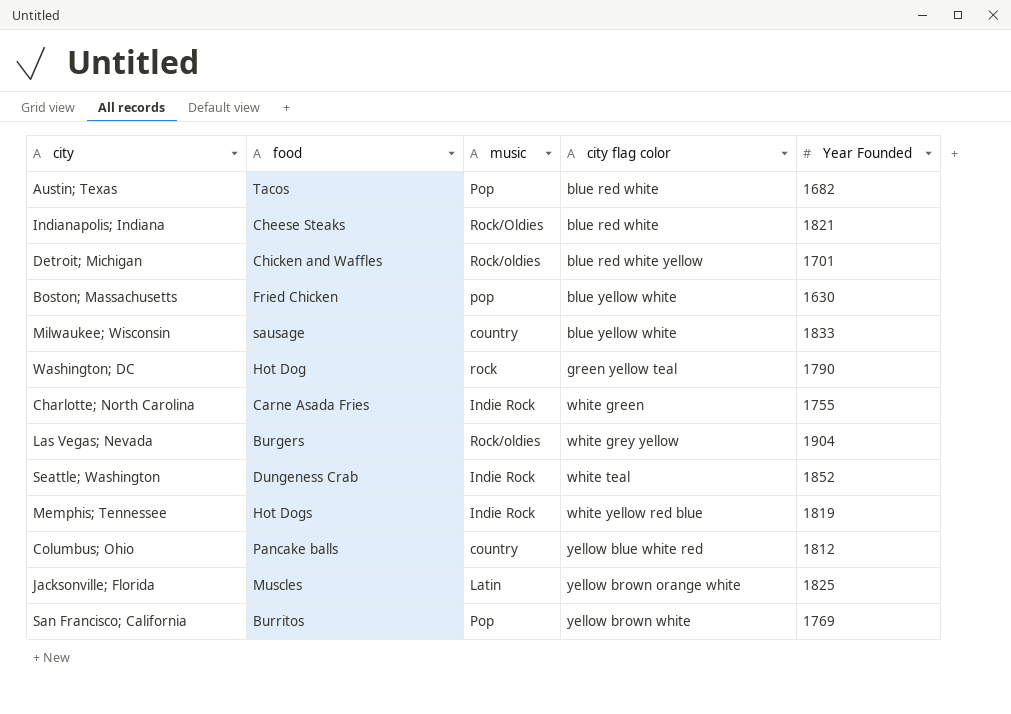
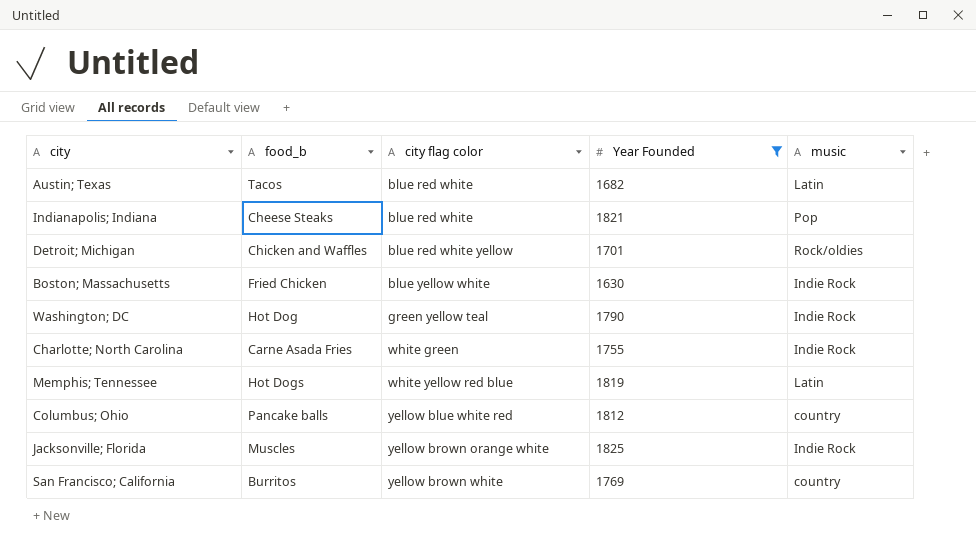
filter: none -> Year Founded <= 1825
column name: food -> food_b
column music | position: 3 -> 5
Austin; Texas | music: Pop -> Latin
Indianapolis; Indiana | music: Rock/Oldies -> Pop
Boston; Massachusetts | music: pop -> Indie Rock
Washington; DC | music: rock -> Indie Rock
Memphis; Tennessee | music: Indie Rock -> Latin
Jacksonville; Florida | music: Latin -> Indie Rock
San Francisco; California | music: Pop -> country

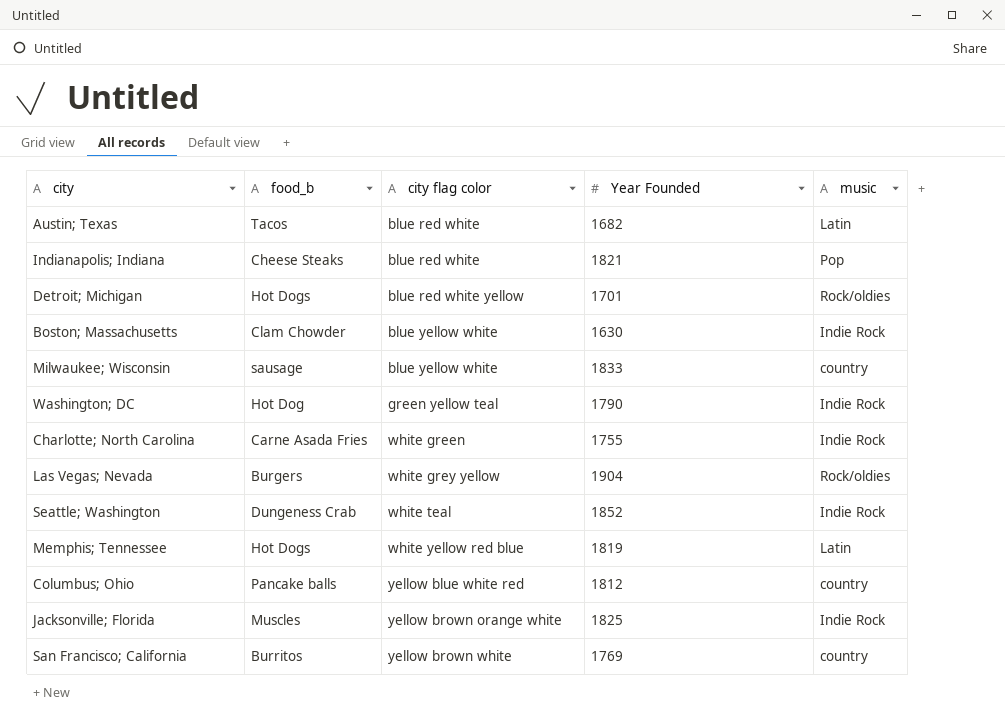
filter: Year Founded <= 1825 -> none
Detroit; Michigan | food_b: Chicken and Waffles -> Hot Dogs
Boston; Massachusetts | food_b: Fried Chicken -> Clam Chowder

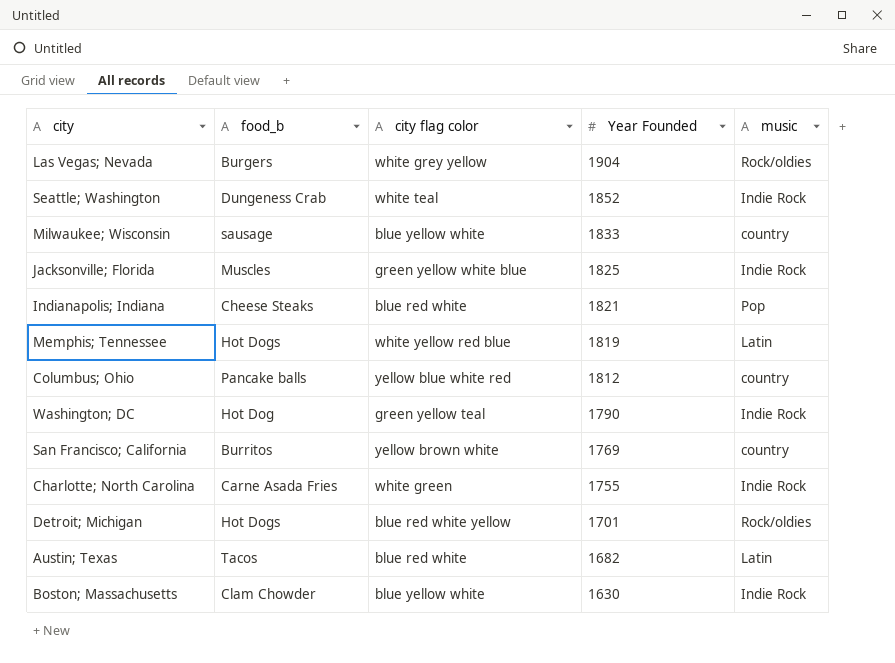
row order: city flag color ascending -> Year Founded descending
Jacksonville; Florida | city flag color: yellow brown orange white -> green yellow white blue

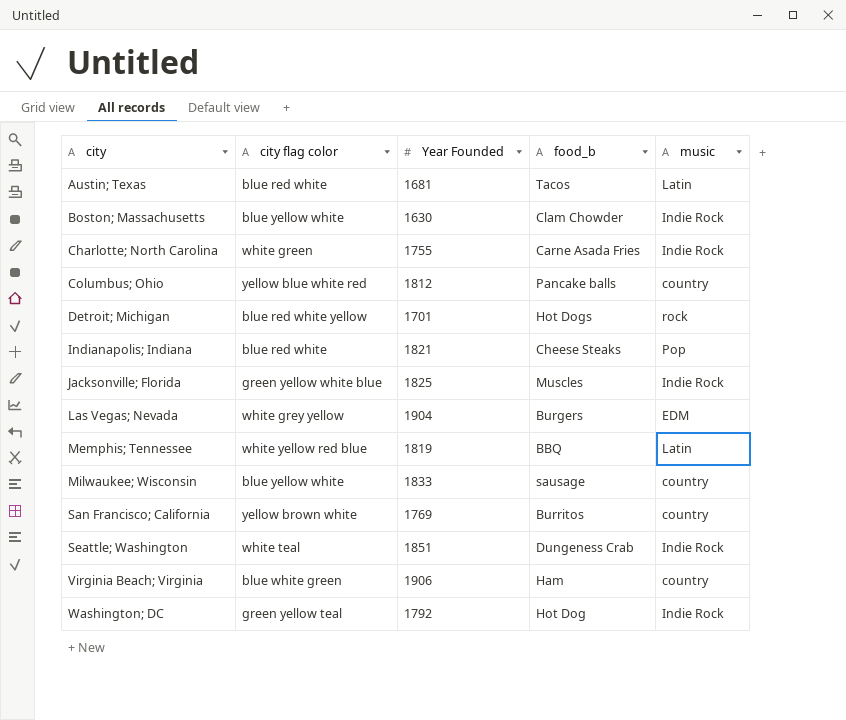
row order: Year Founded descending -> city ascending
column food_b | position: 2 -> 4
Austin; Texas | Year Founded: 1682 -> 1681
Detroit; Michigan | music: Rock/oldies -> rock
Las Vegas; Nevada | music: Rock/oldies -> EDM
Memphis; Tennessee | food_b: Hot Dogs -> BBQ
Seattle; Washington | Year Founded: 1852 -> 1851
row Virginia Beach; Virginia: none -> blue white green | 1906 | Ham | country
Washington; DC | Year Founded: 1790 -> 1792

